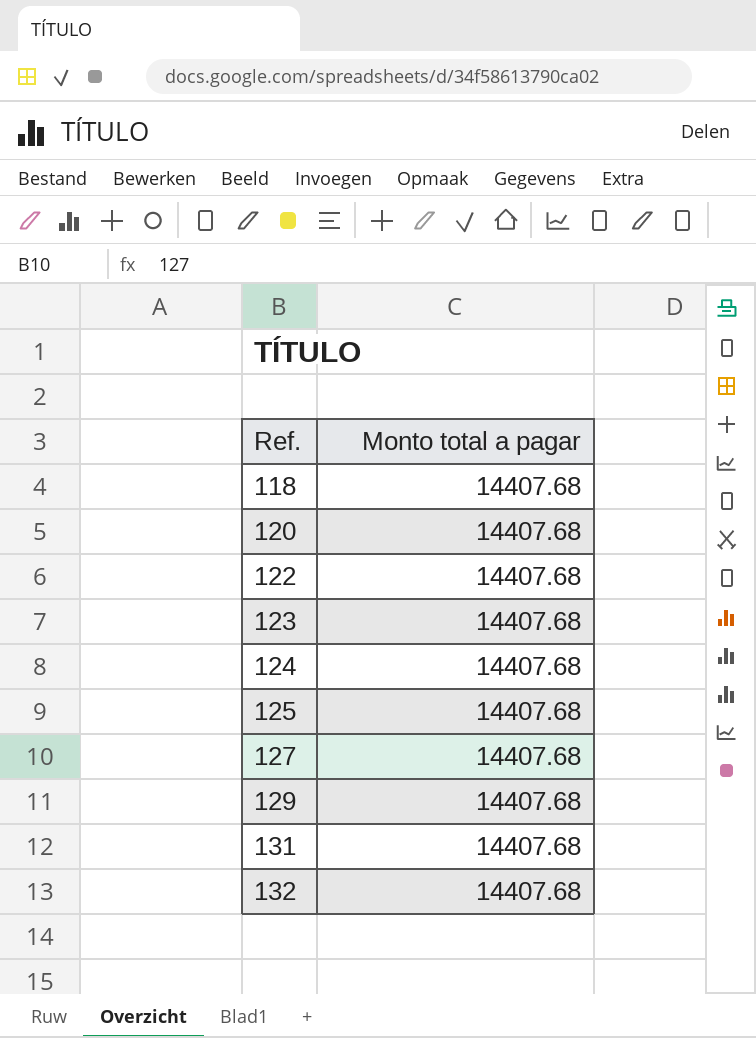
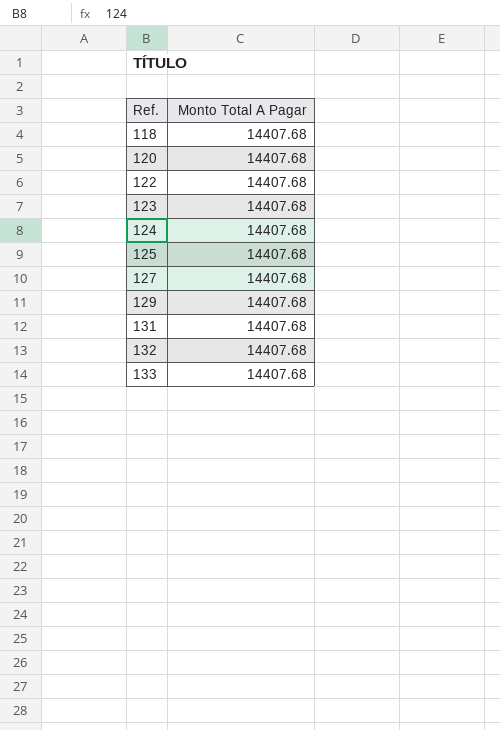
column name: Monto total a pagar -> Monto Total A Pagar
row 133: none -> 14407.68

